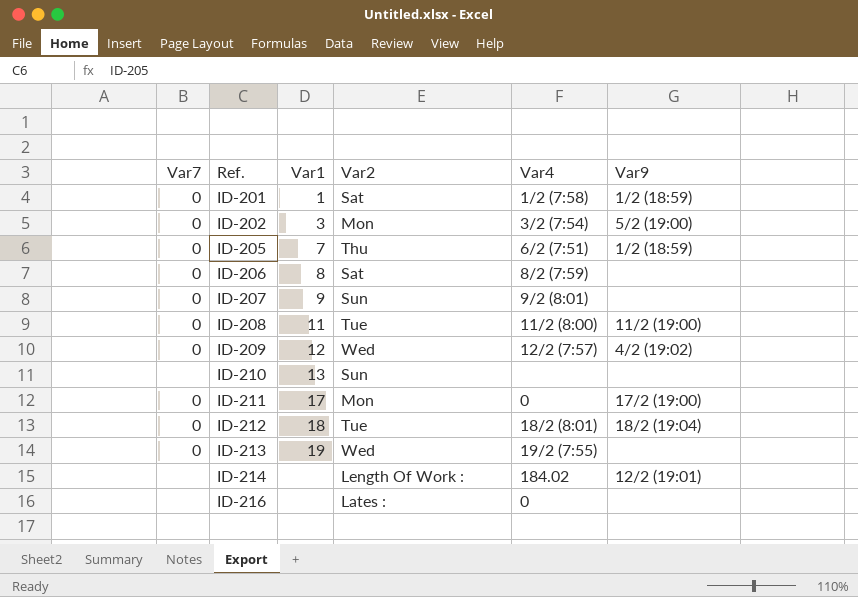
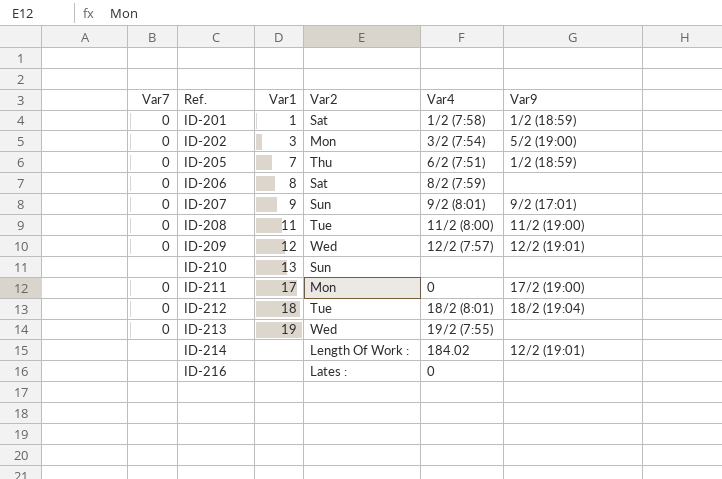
ID-207 | Var9: none -> 9/2 (17:01)
ID-209 | Var9: 4/2 (19:02) -> 12/2 (19:01)

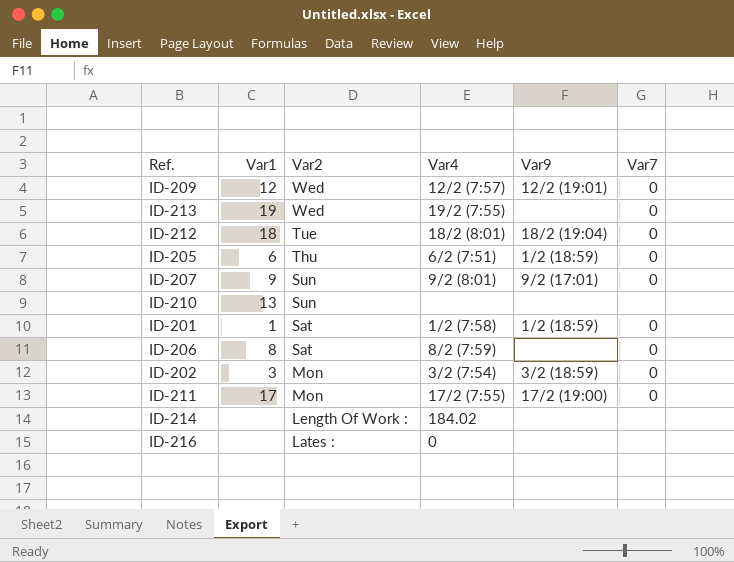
row order: Ref. ascending -> Var2 descending
column Var7 | position: 1 -> 6
row ID-208: 0 | 11 | Tue | 11/2 (8:00) | 11/2 (19:00) -> none
ID-205 | Var1: 7 -> 6
ID-202 | Var9: 5/2 (19:00) -> 3/2 (18:59)
ID-211 | Var4: 0 -> 17/2 (7:55)
ID-214 | Var9: 12/2 (19:01) -> none

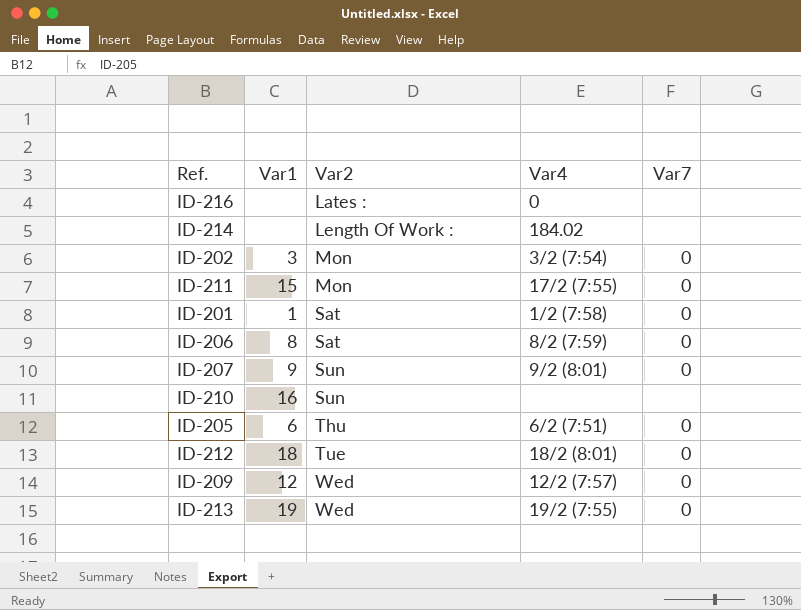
row order: Var2 descending -> Var2 ascending
column Var9 | position: 5 -> none
ID-211 | Var1: 17 -> 15
ID-210 | Var1: 13 -> 16

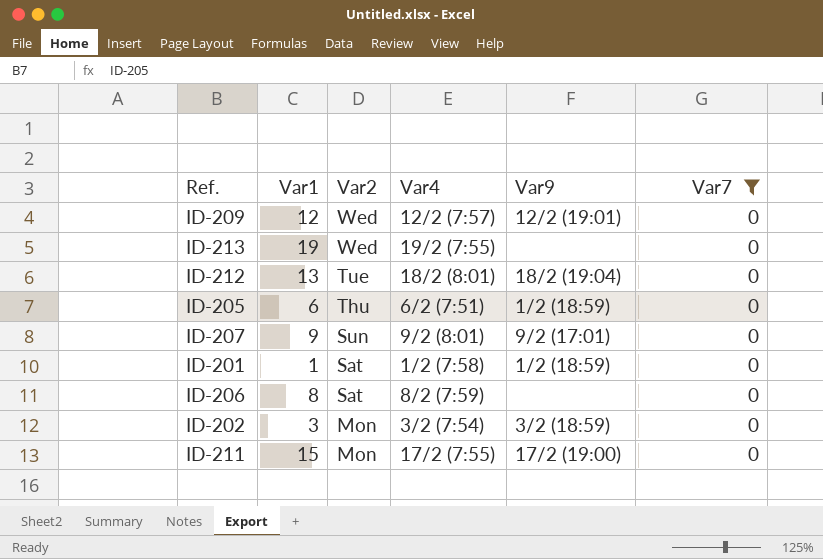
filter: none -> Var7 = 0
row order: Var2 ascending -> Var2 descending
column Var9 | position: none -> 5
ID-212 | Var1: 18 -> 13

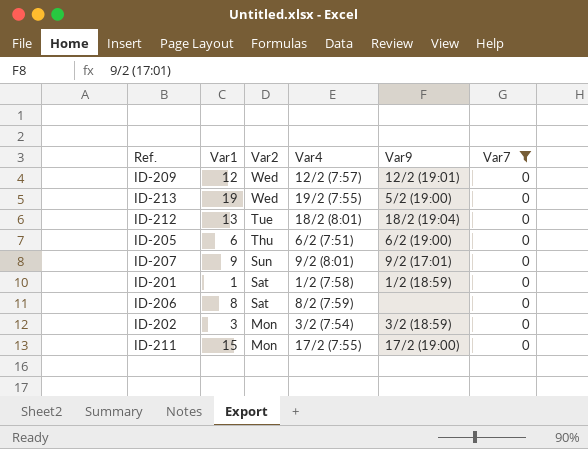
ID-213 | Var9: none -> 5/2 (19:00)
ID-205 | Var9: 1/2 (18:59) -> 6/2 (19:00)

